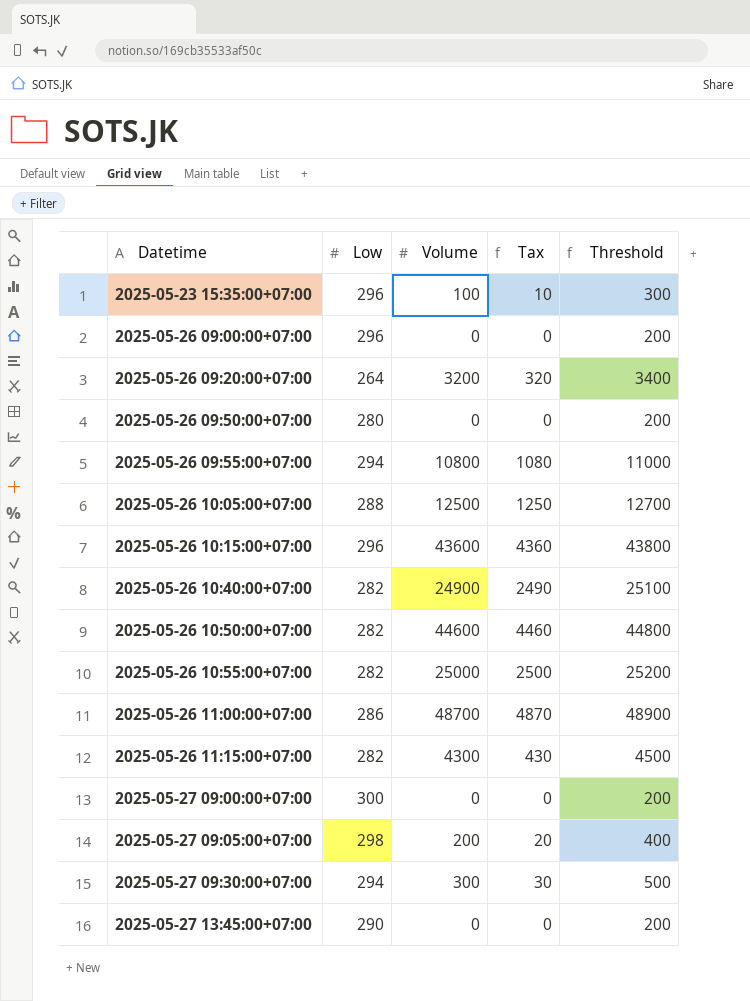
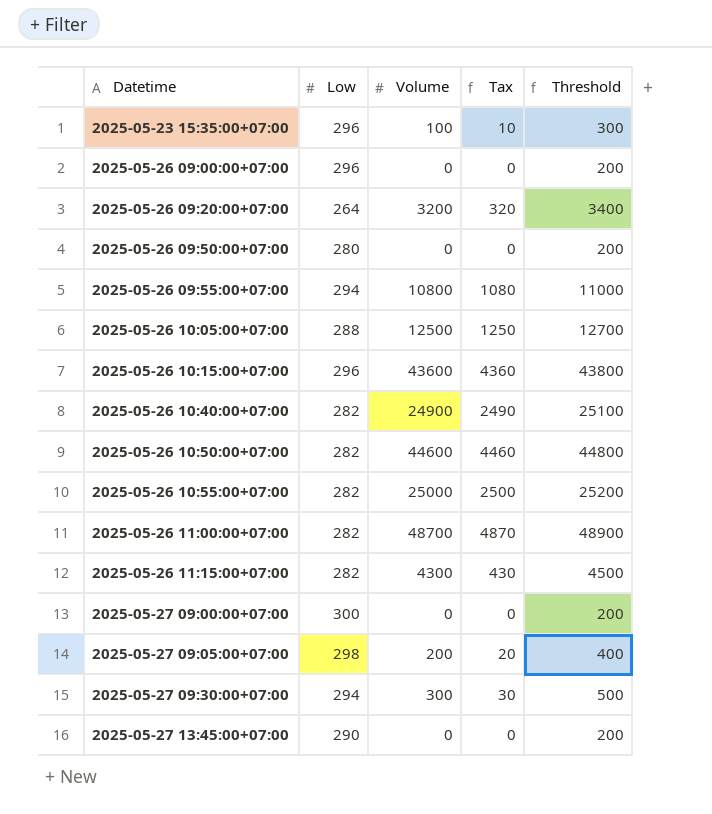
2025-05-26 11:00:00+07:00 | Low: 286 -> 282

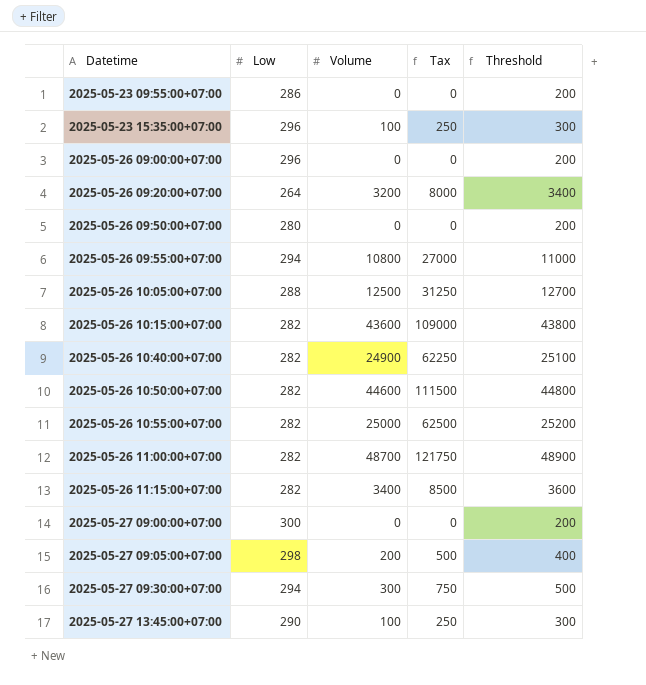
column Tax | formula: [Volume] * 0.1 -> [Volume] * 2.5
row 2025-05-23 09:55:00+07:00: none -> 286 | 0 | 0 | 200
2025-05-26 10:15:00+07:00 | Low: 296 -> 282
2025-05-26 11:15:00+07:00 | Volume: 4300 -> 3400
2025-05-26 11:15:00+07:00 | Threshold: 4500 -> 3600
2025-05-27 13:45:00+07:00 | Volume: 0 -> 100
2025-05-27 13:45:00+07:00 | Threshold: 200 -> 300

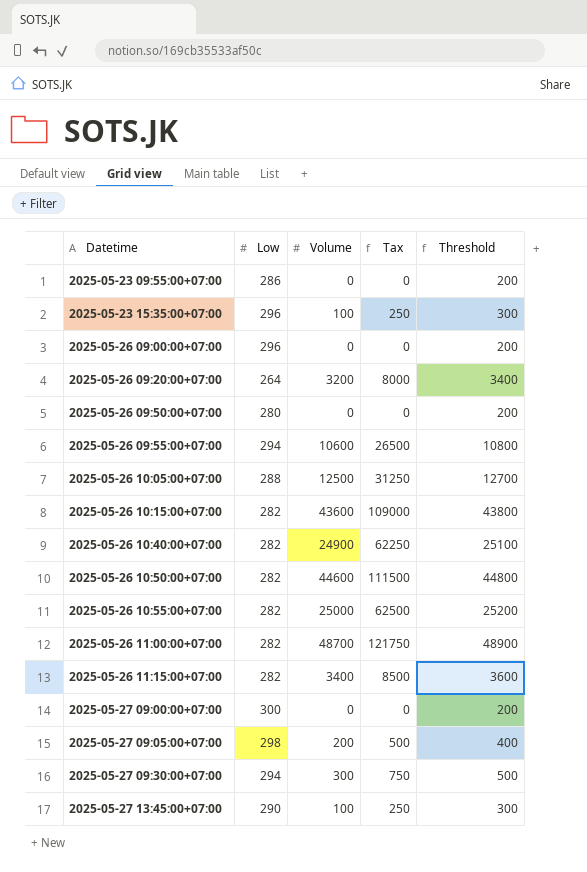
2025-05-26 09:55:00+07:00 | Volume: 10800 -> 10600
2025-05-26 09:55:00+07:00 | Tax: 27000 -> 26500
2025-05-26 09:55:00+07:00 | Threshold: 11000 -> 10800

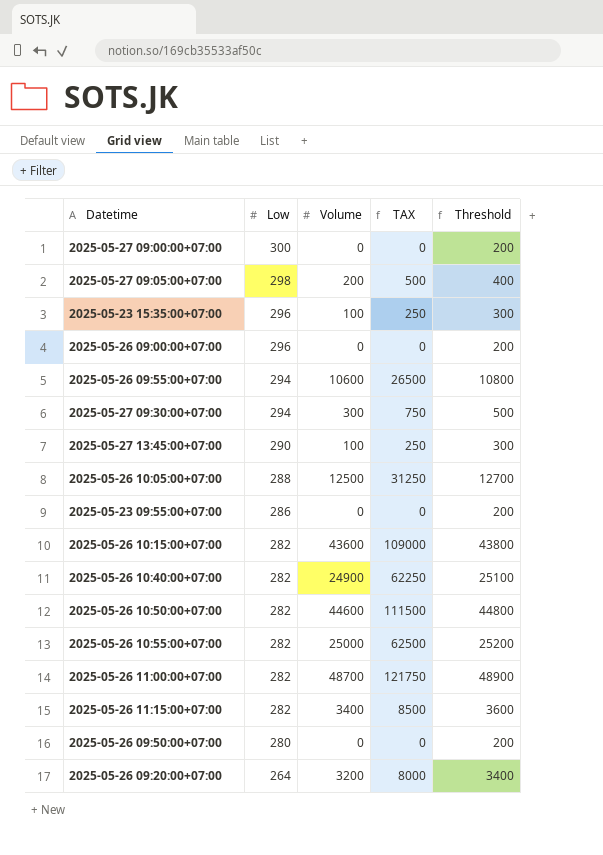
row order: Datetime ascending -> Low descending
column name: Tax -> TAX

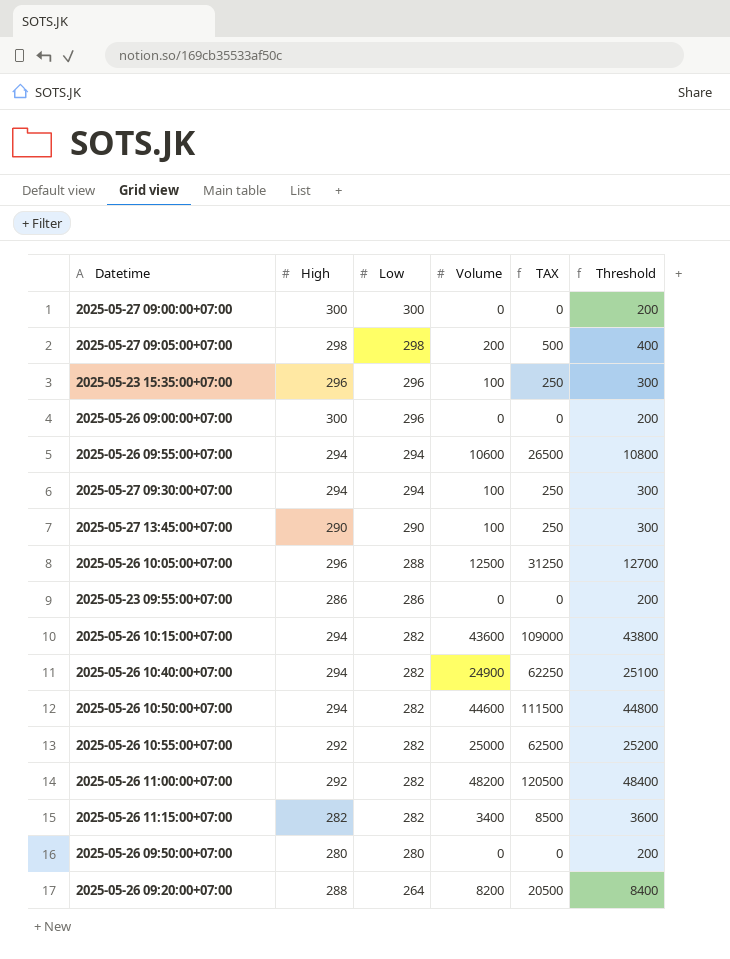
column High | position: none -> 2
2025-05-27 09:30:00+07:00 | Volume: 300 -> 100
2025-05-27 09:30:00+07:00 | TAX: 750 -> 250
2025-05-27 09:30:00+07:00 | Threshold: 500 -> 300
2025-05-26 11:00:00+07:00 | Volume: 48700 -> 48200
2025-05-26 11:00:00+07:00 | TAX: 121750 -> 120500
2025-05-26 11:00:00+07:00 | Threshold: 48900 -> 48400
2025-05-26 09:20:00+07:00 | Volume: 3200 -> 8200
2025-05-26 09:20:00+07:00 | TAX: 8000 -> 20500
2025-05-26 09:20:00+07:00 | Threshold: 3400 -> 8400

